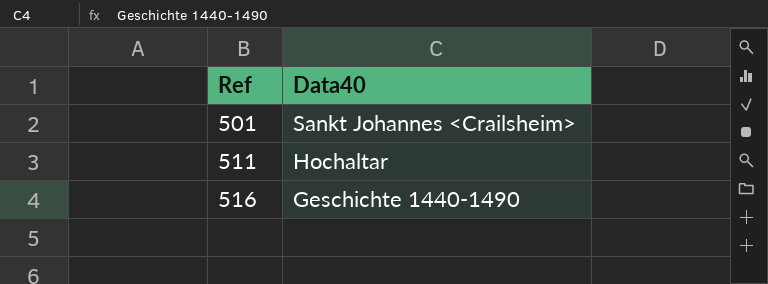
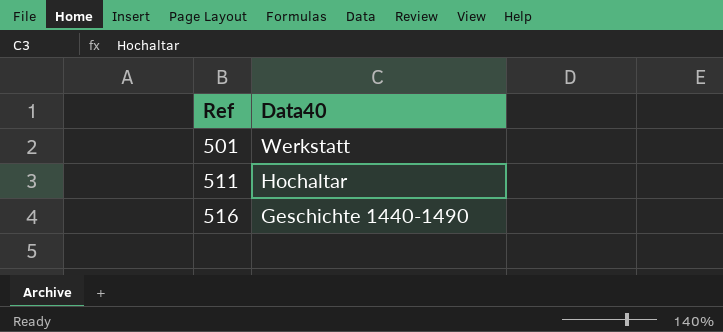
501 | Data40: Sankt Johannes <Crailsheim> -> Werkstatt

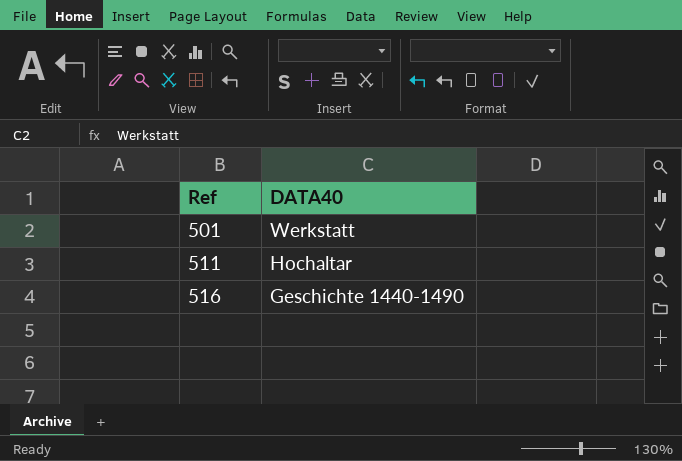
column name: Data40 -> DATA40

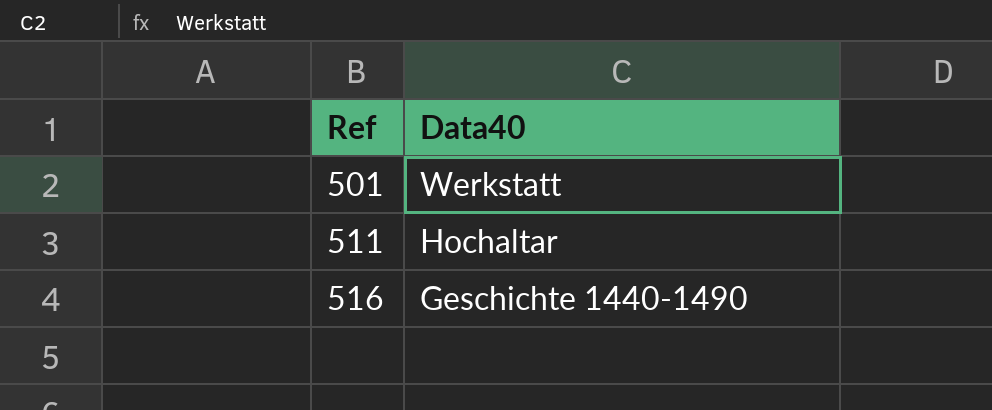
column name: DATA40 -> Data40

